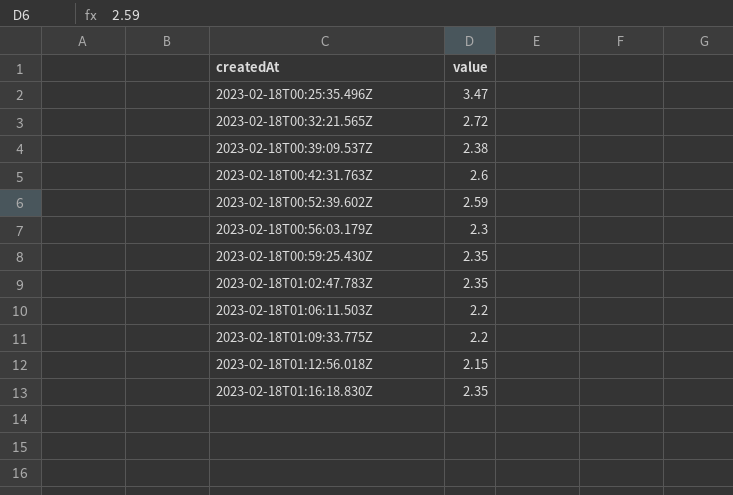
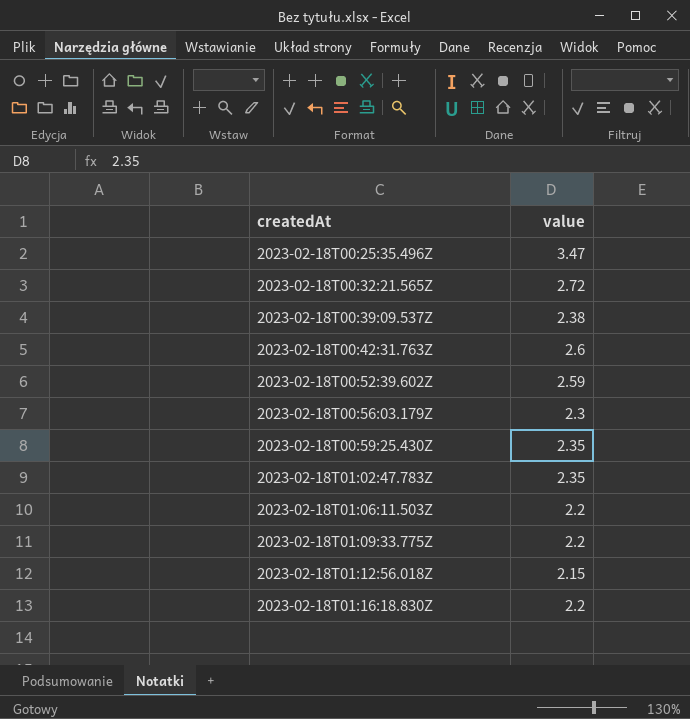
2023-02-18T01:16:18.830Z | value: 2.35 -> 2.2

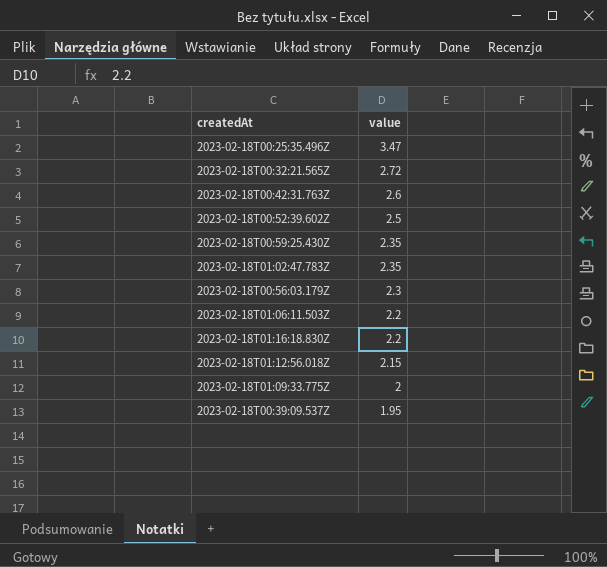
row order: createdAt ascending -> value descending
2023-02-18T00:52:39.602Z | value: 2.59 -> 2.5
2023-02-18T01:09:33.775Z | value: 2.2 -> 2
2023-02-18T00:39:09.537Z | value: 2.38 -> 1.95

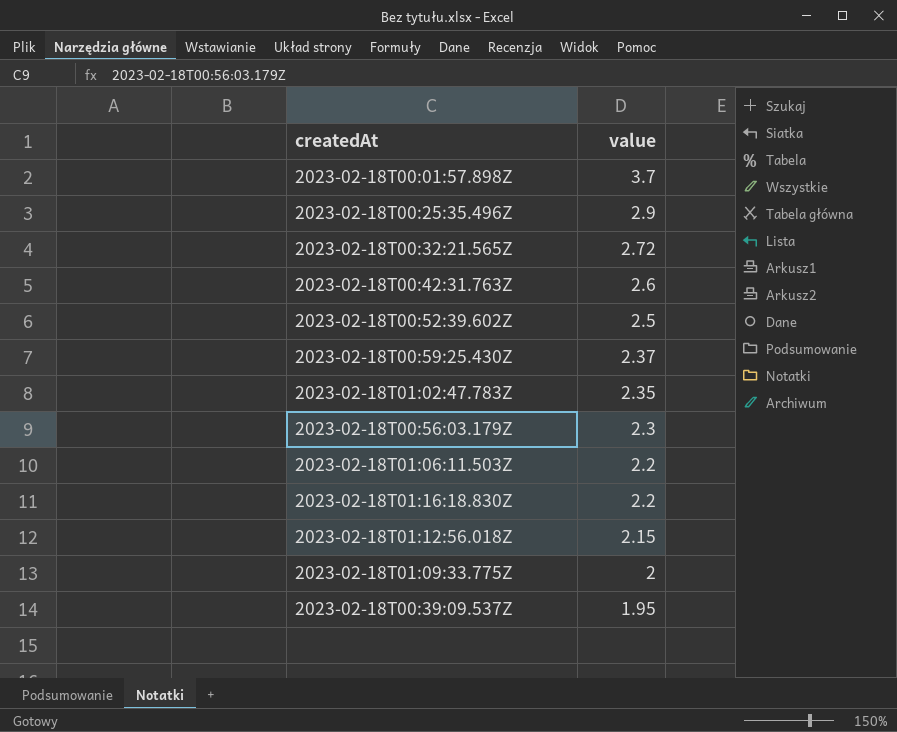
row 2023-02-18T00:01:57.898Z: none -> 3.7
2023-02-18T00:25:35.496Z | value: 3.47 -> 2.9
2023-02-18T00:59:25.430Z | value: 2.35 -> 2.37

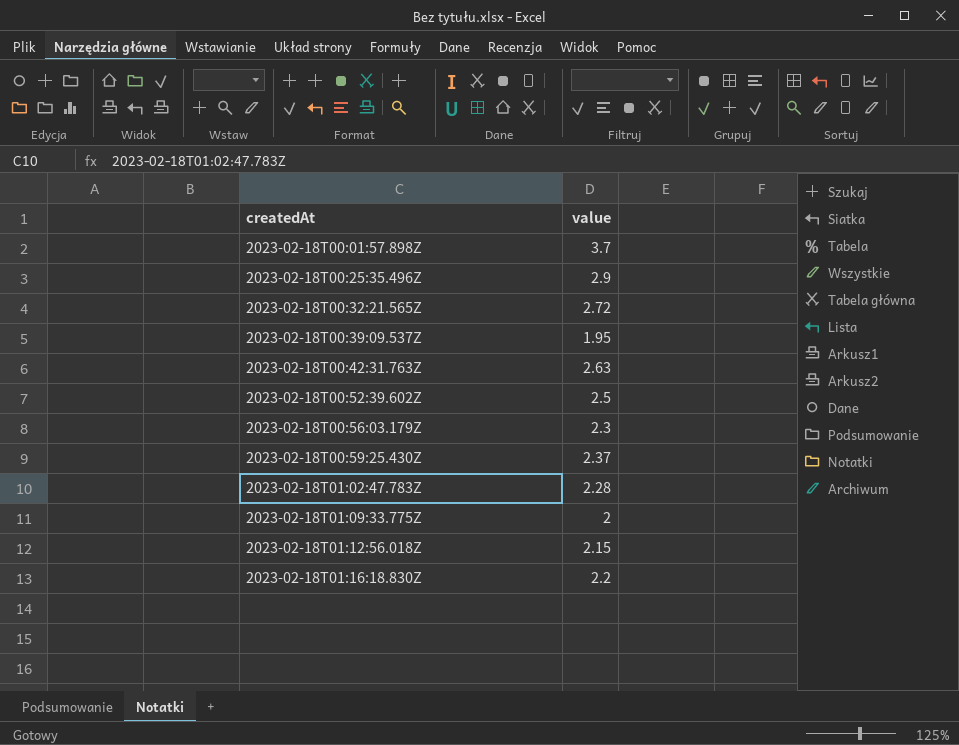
row order: value descending -> createdAt ascending
row 2023-02-18T01:06:11.503Z: 2.2 -> none
2023-02-18T00:42:31.763Z | value: 2.6 -> 2.63
2023-02-18T01:02:47.783Z | value: 2.35 -> 2.28

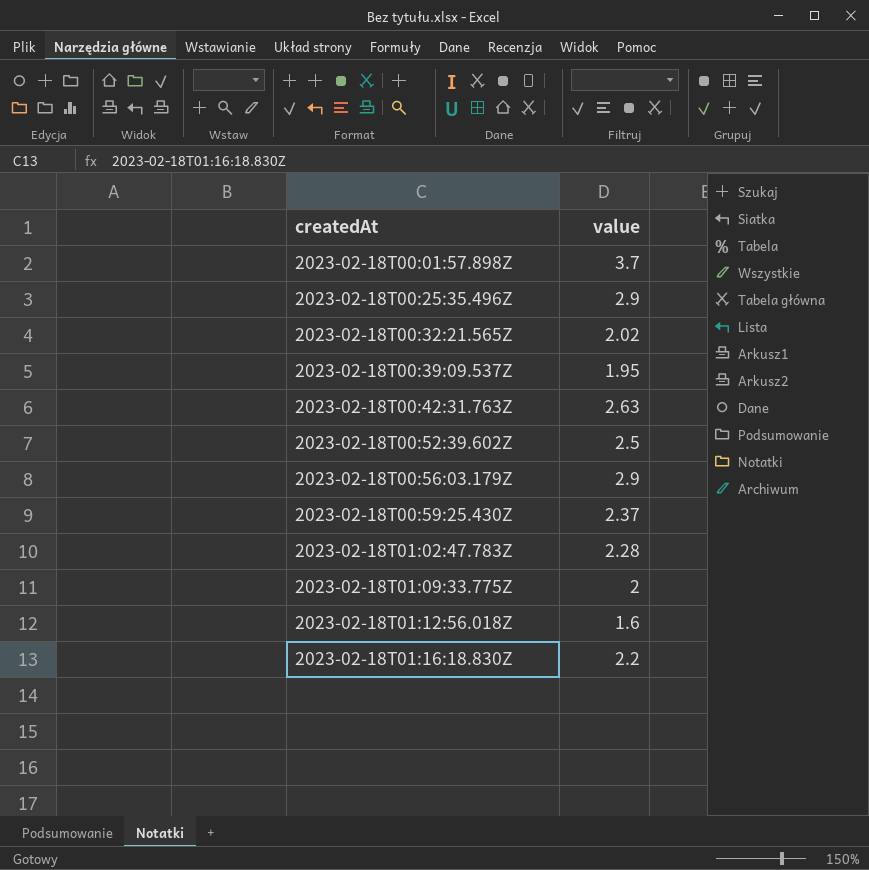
2023-02-18T00:32:21.565Z | value: 2.72 -> 2.02
2023-02-18T00:56:03.179Z | value: 2.3 -> 2.9
2023-02-18T01:12:56.018Z | value: 2.15 -> 1.6

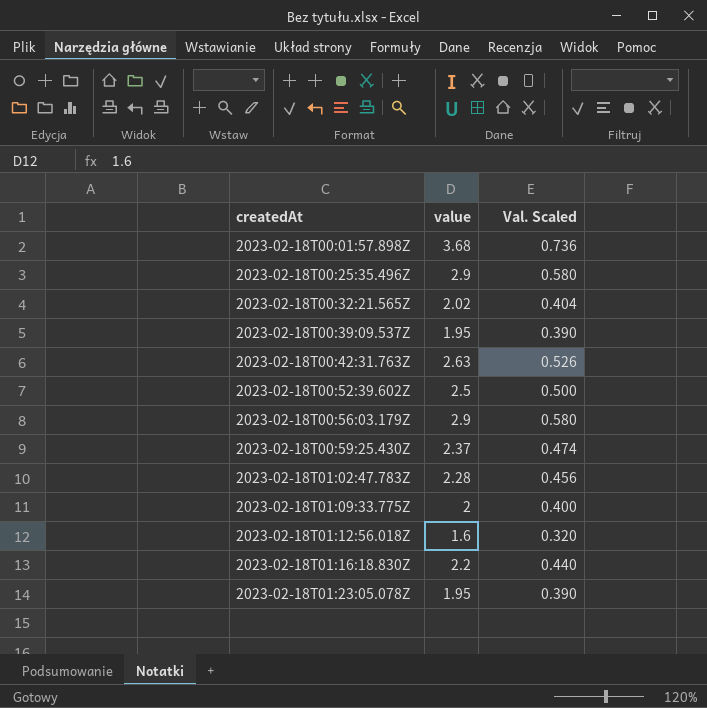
column Val. Scaled | formula: none -> [value] * 0.2
2023-02-18T00:01:57.898Z | value: 3.7 -> 3.68
row 2023-02-18T01:23:05.078Z: none -> 1.95 | 0.390

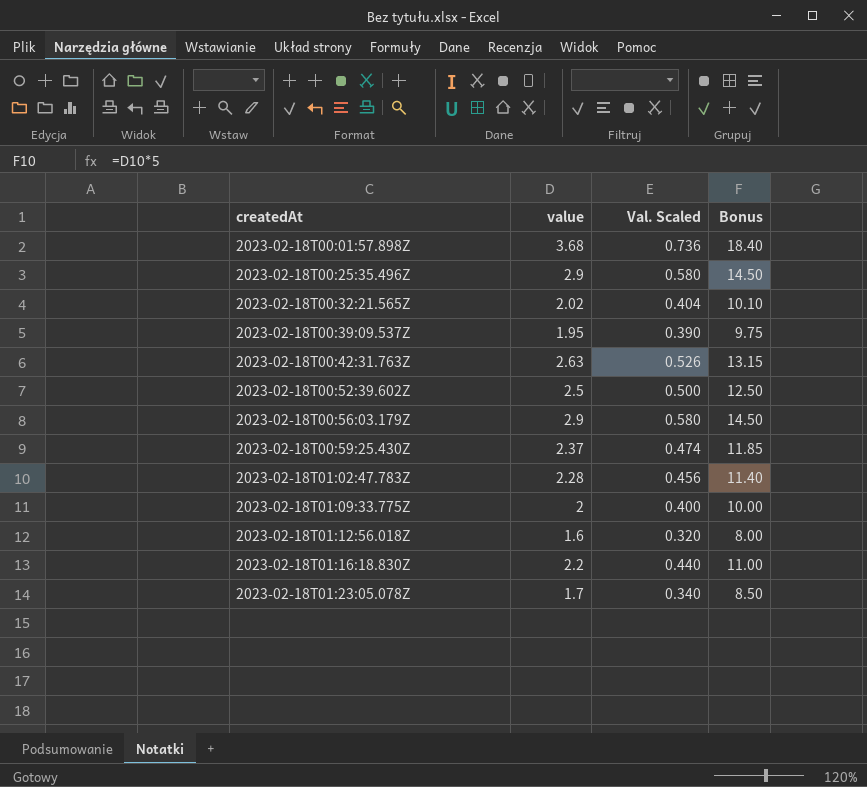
column Bonus | formula: none -> [value] * 5
2023-02-18T01:23:05.078Z | value: 1.95 -> 1.7
2023-02-18T01:23:05.078Z | Val. Scaled: 0.390 -> 0.340

